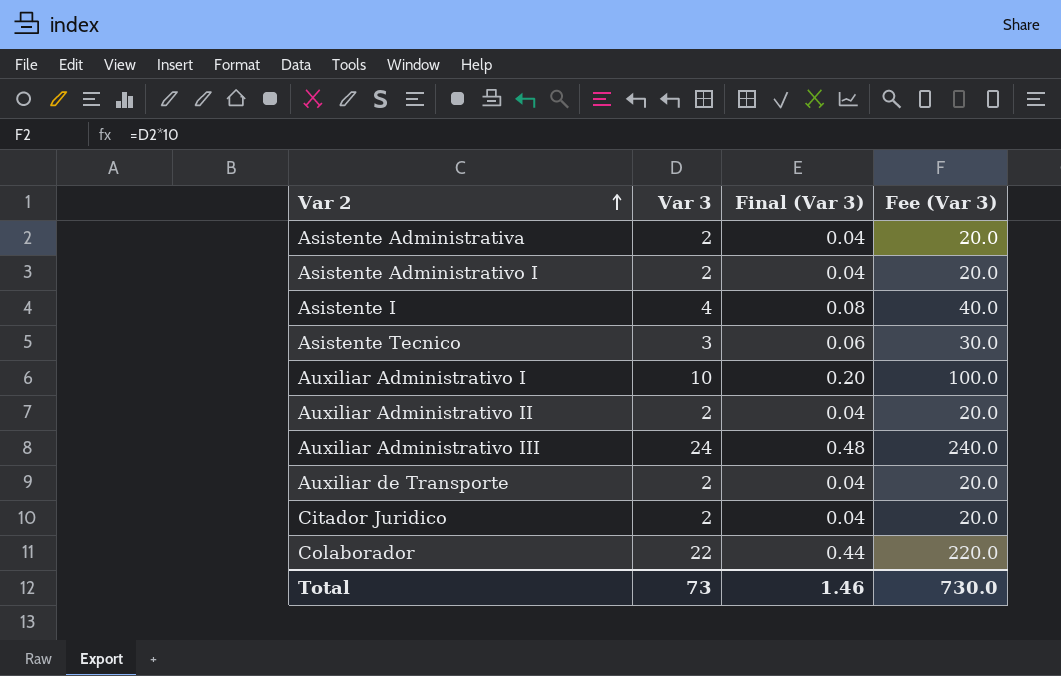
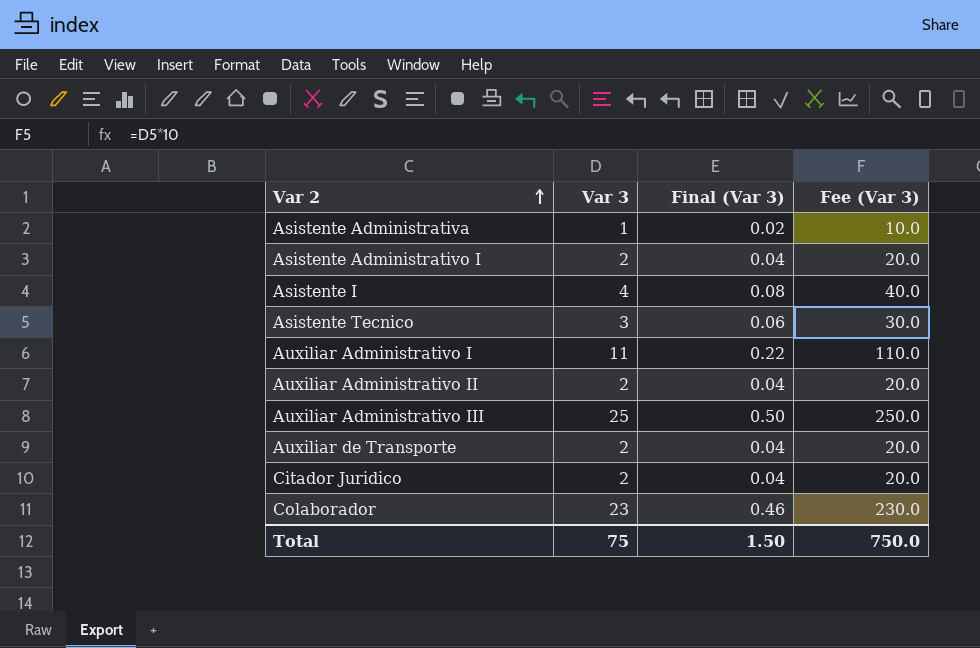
Asistente Administrativa | Var 3: 2 -> 1
Asistente Administrativa | Final (Var 3): 0.04 -> 0.02
Asistente Administrativa | Fee (Var 3): 20.0 -> 10.0
Auxiliar Administrativo I | Var 3: 10 -> 11
Auxiliar Administrativo I | Final (Var 3): 0.20 -> 0.22
Auxiliar Administrativo I | Fee (Var 3): 100.0 -> 110.0
Auxiliar Administrativo III | Var 3: 24 -> 25
Auxiliar Administrativo III | Final (Var 3): 0.48 -> 0.50
Auxiliar Administrativo III | Fee (Var 3): 240.0 -> 250.0
Colaborador | Var 3: 22 -> 23
Colaborador | Final (Var 3): 0.44 -> 0.46
Colaborador | Fee (Var 3): 220.0 -> 230.0
Total | Var 3: 73 -> 75
Total | Final (Var 3): 1.46 -> 1.50
Total | Fee (Var 3): 730.0 -> 750.0

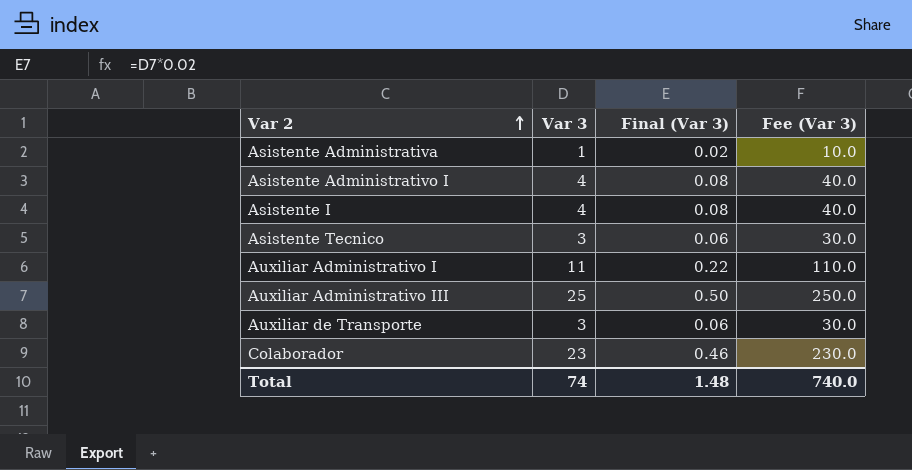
row Auxiliar Administrativo II: 2 | 0.04 | 20.0 -> none
row Citador Juridico: 2 | 0.04 | 20.0 -> none
Asistente Administrativo I | Var 3: 2 -> 4
Asistente Administrativo I | Final (Var 3): 0.04 -> 0.08
Asistente Administrativo I | Fee (Var 3): 20.0 -> 40.0
Auxiliar de Transporte | Var 3: 2 -> 3
Auxiliar de Transporte | Final (Var 3): 0.04 -> 0.06
Auxiliar de Transporte | Fee (Var 3): 20.0 -> 30.0
Total | Var 3: 75 -> 74
Total | Final (Var 3): 1.50 -> 1.48
Total | Fee (Var 3): 750.0 -> 740.0

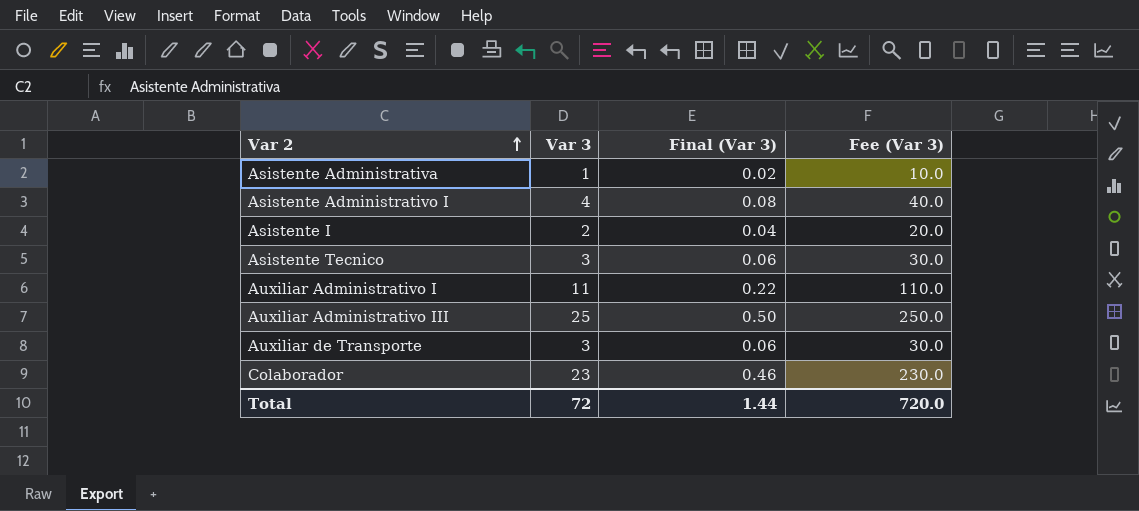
Asistente I | Var 3: 4 -> 2
Asistente I | Final (Var 3): 0.08 -> 0.04
Asistente I | Fee (Var 3): 40.0 -> 20.0
Total | Var 3: 74 -> 72
Total | Final (Var 3): 1.48 -> 1.44
Total | Fee (Var 3): 740.0 -> 720.0

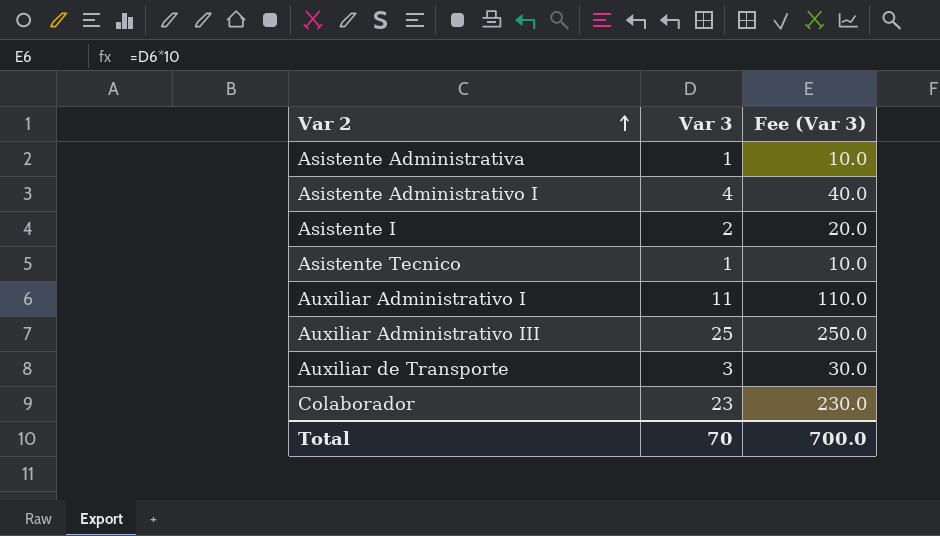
column Final (Var 3) | formula: [Var 3] * 0.02 -> none
Asistente Tecnico | Var 3: 3 -> 1
Asistente Tecnico | Fee (Var 3): 30.0 -> 10.0
Total | Var 3: 72 -> 70
Total | Fee (Var 3): 720.0 -> 700.0

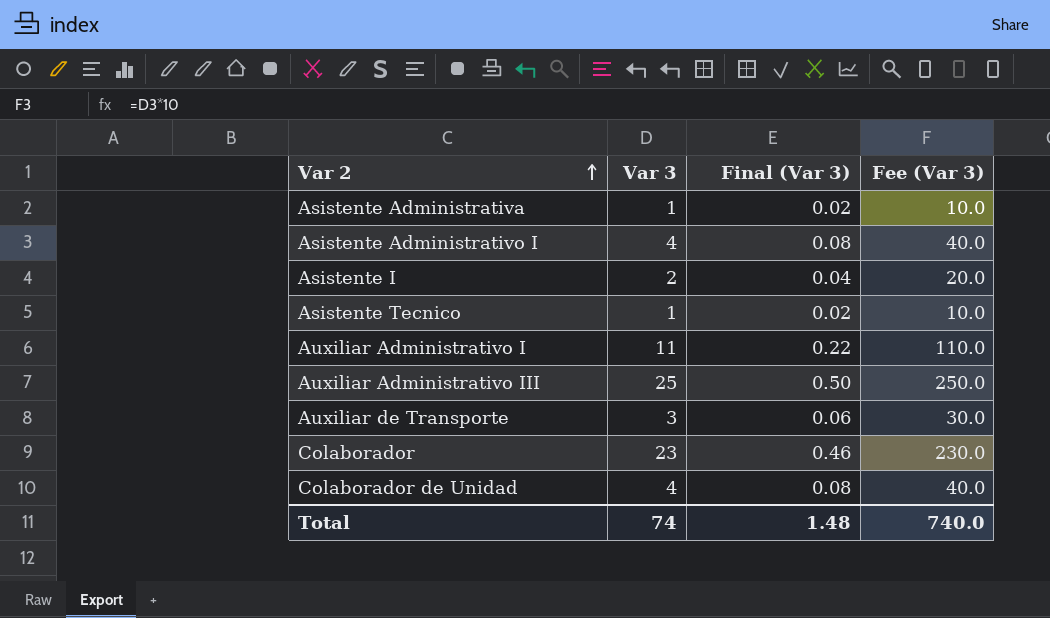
column Final (Var 3) | formula: none -> [Var 3] * 0.02
row Colaborador de Unidad: none -> 4 | 0.08 | 40.0
Total | Var 3: 70 -> 74
Total | Fee (Var 3): 700.0 -> 740.0

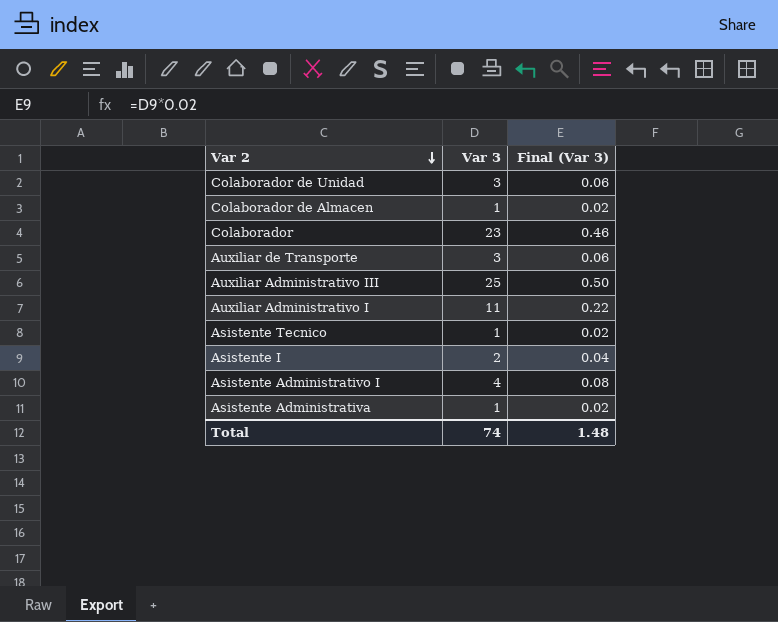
row order: Var 2 ascending -> Var 2 descending
column Fee (Var 3) | formula: [Var 3] * 10 -> none
Colaborador de Unidad | Var 3: 4 -> 3
Colaborador de Unidad | Final (Var 3): 0.08 -> 0.06
row Colaborador de Almacen: none -> 1 | 0.02

